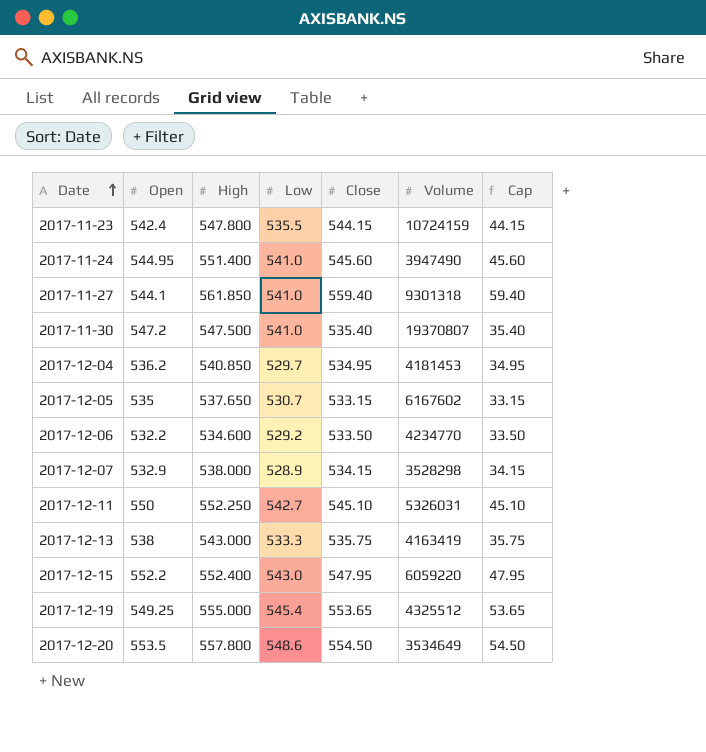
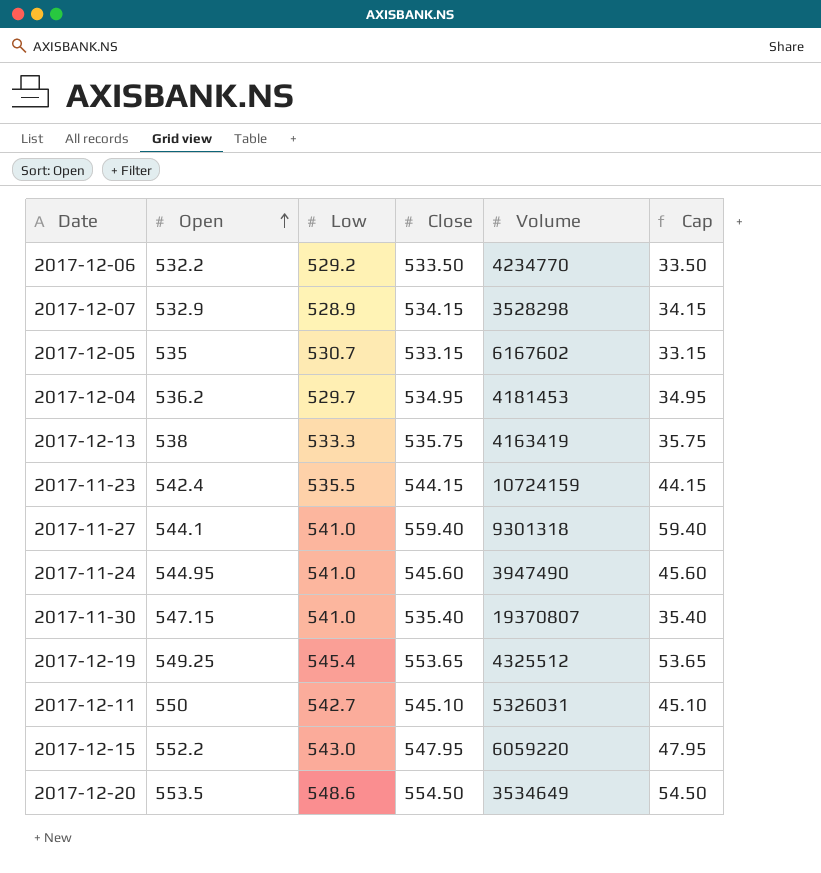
row order: Date ascending -> Open ascending
column High | position: 3 -> none
2017-11-30 | Open: 547.2 -> 547.15

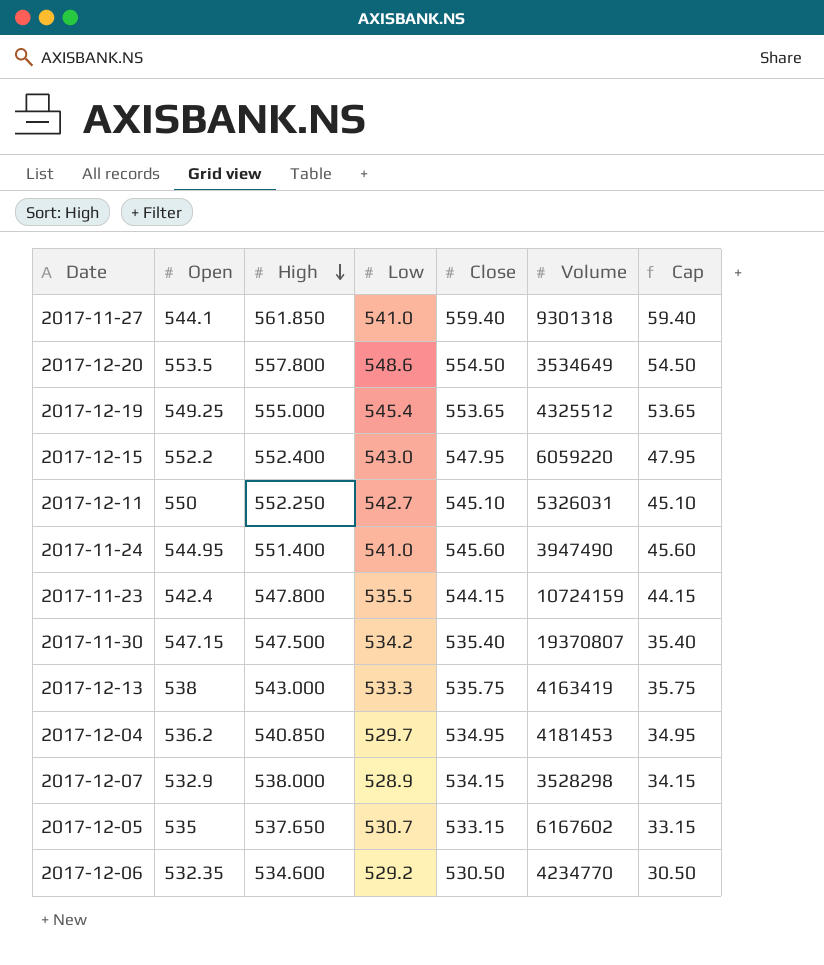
row order: Open ascending -> High descending
column High | position: none -> 3
2017-11-30 | Low: 541.0 -> 534.2
2017-12-06 | Open: 532.2 -> 532.35
2017-12-06 | Close: 533.50 -> 530.50
2017-12-06 | Cap: 33.50 -> 30.50

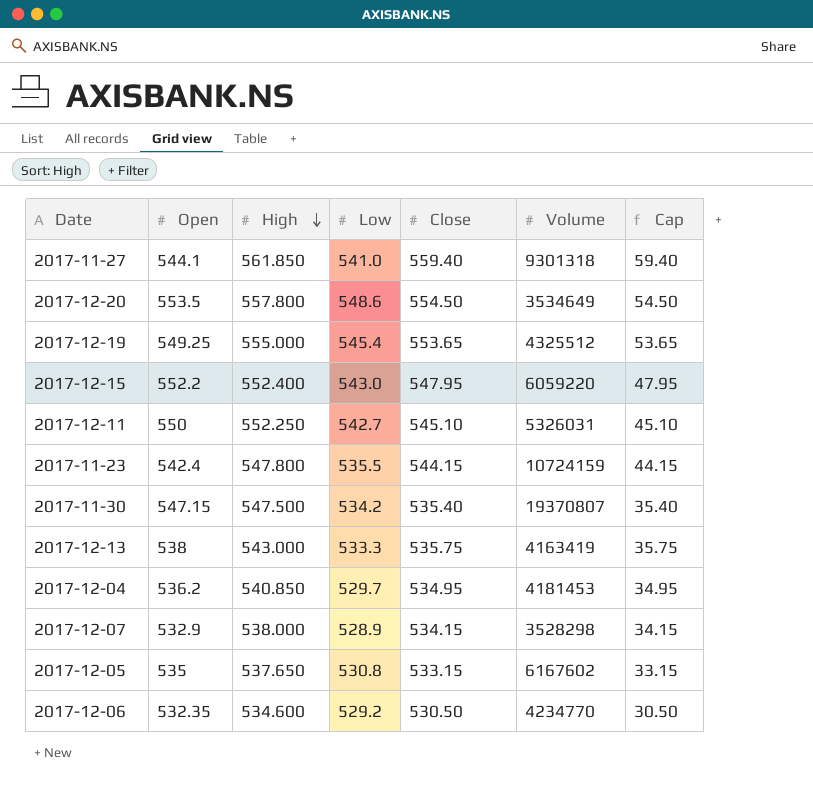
row 2017-11-24: 544.95 | 551.400 | 541.0 | 545.60 | 3947490 | 45.60 -> none
2017-12-05 | Low: 530.7 -> 530.8

